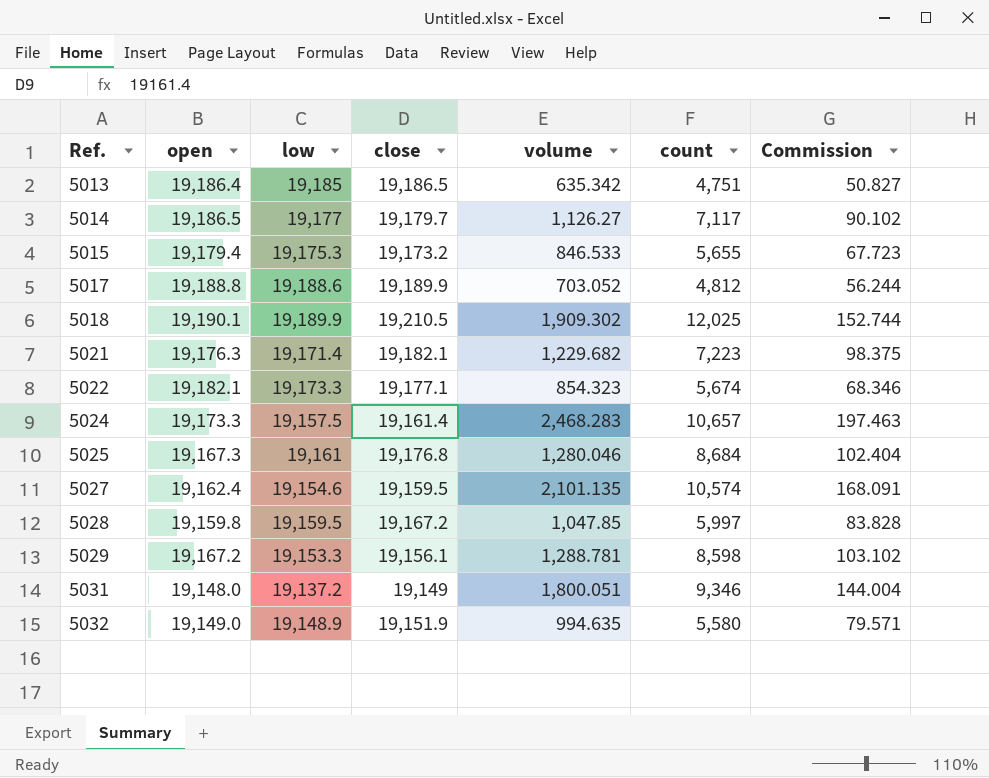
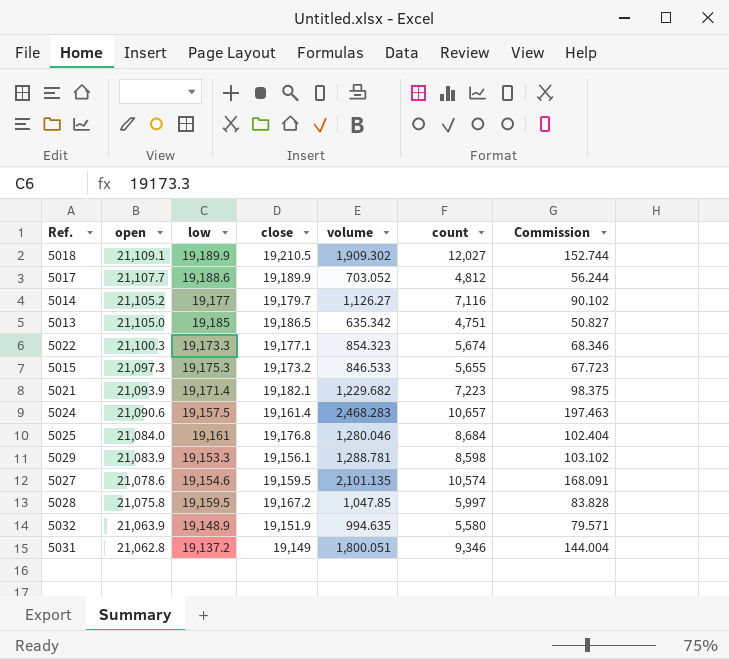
row order: Ref. ascending -> open descending
5018 | open: 19,190.1 -> 21,109.1
5018 | count: 12,025 -> 12,027
5017 | open: 19,188.8 -> 21,107.7
5014 | open: 19,186.5 -> 21,105.2
5014 | count: 7,117 -> 7,116
5013 | open: 19,186.4 -> 21,105.0
5022 | open: 19,182.1 -> 21,100.3
5015 | open: 19,179.4 -> 21,097.3
5021 | open: 19,176.3 -> 21,093.9
5024 | open: 19,173.3 -> 21,090.6
5025 | open: 19,167.3 -> 21,084.0
5029 | open: 19,167.2 -> 21,083.9
5027 | open: 19,162.4 -> 21,078.6
5028 | open: 19,159.8 -> 21,075.8
5032 | open: 19,149.0 -> 21,063.9
5031 | open: 19,148.0 -> 21,062.8

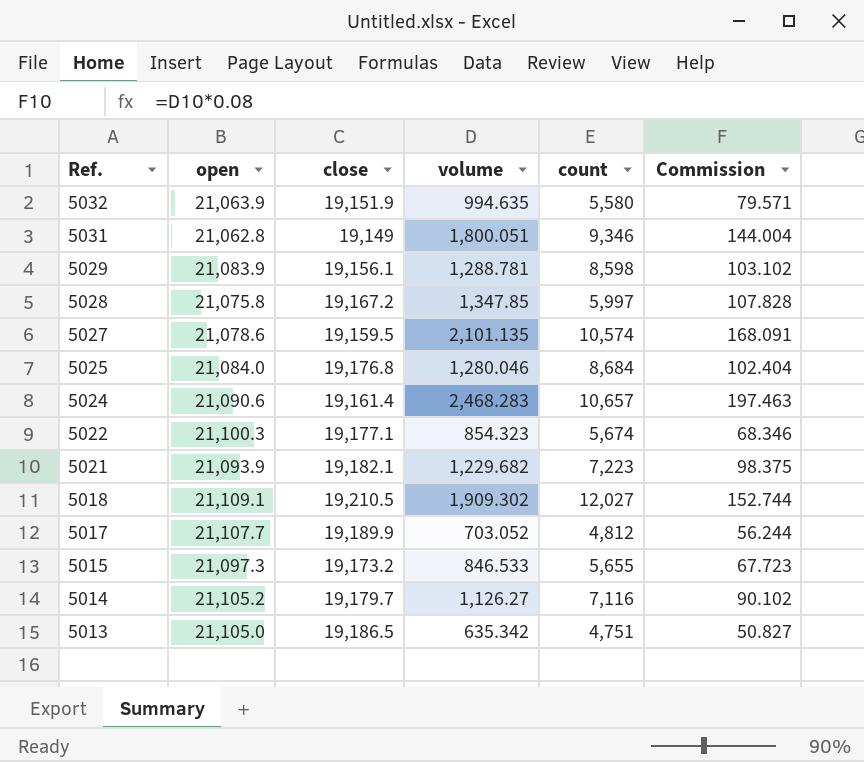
row order: open descending -> Ref. descending
column low | position: 3 -> none
5028 | volume: 1,047.85 -> 1,347.85
5028 | Commission: 83.828 -> 107.828

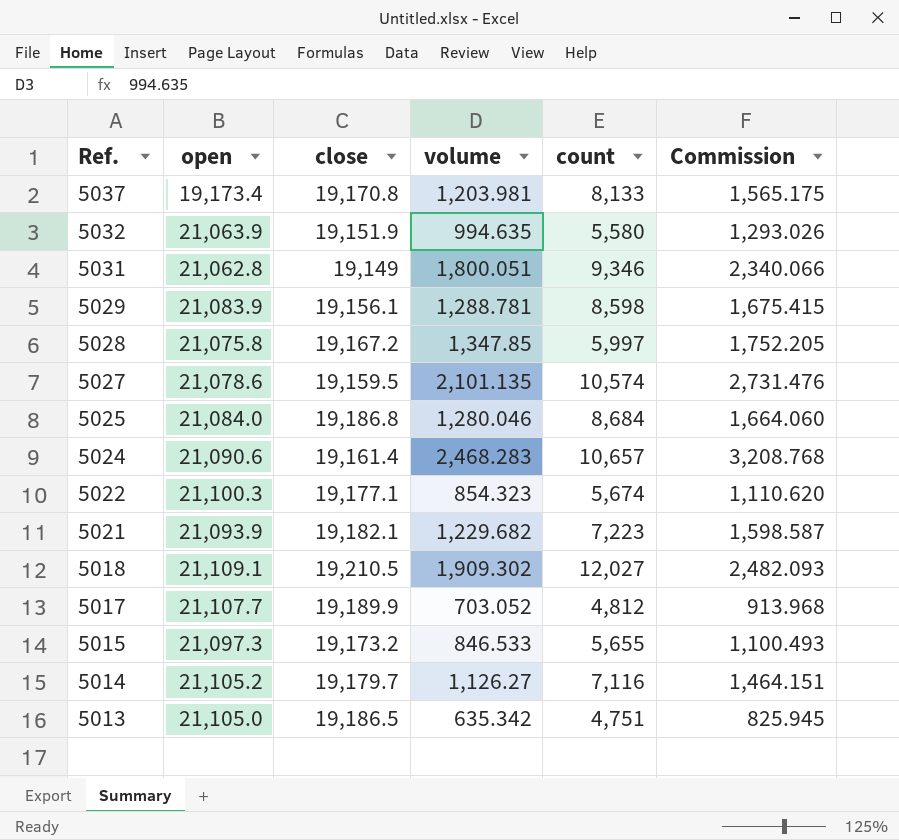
column Commission | formula: [volume] * 0.08 -> [volume] * 1.3
row 5037: none -> 19,173.4 | 19,170.8 | 1,203.981 | 8,133 | 1,565.175
5025 | close: 19,176.8 -> 19,186.8

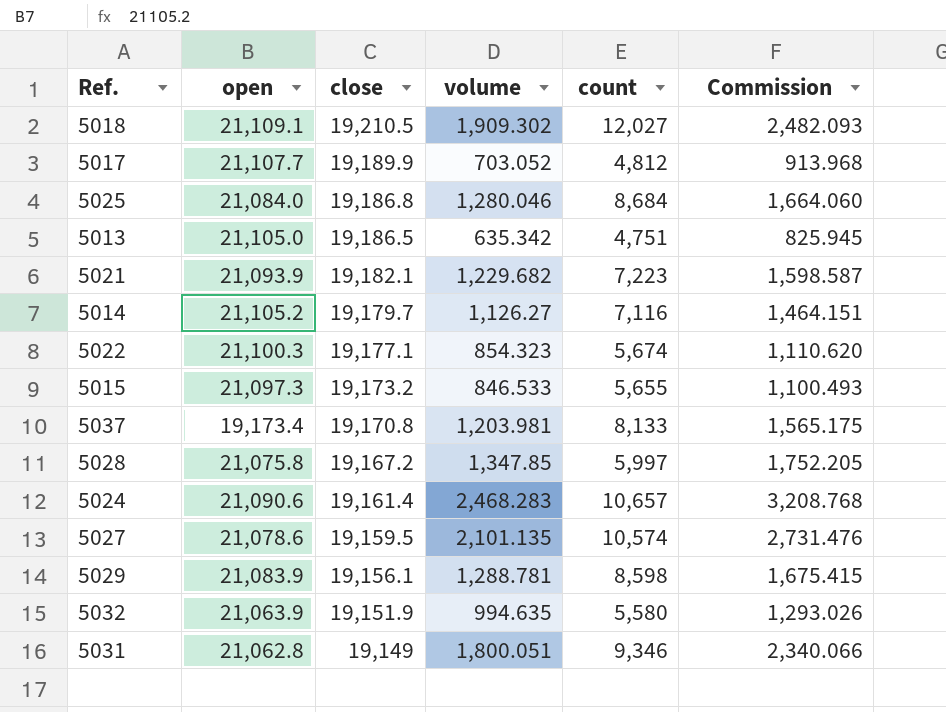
row order: Ref. descending -> close descending

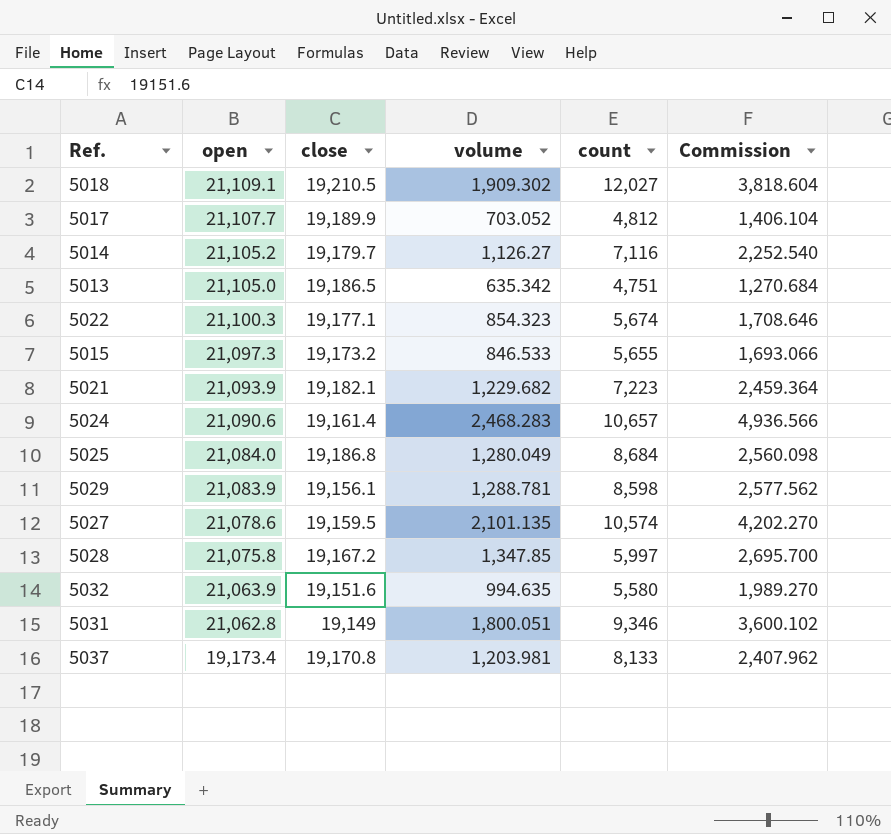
row order: close descending -> open descending
column Commission | formula: [volume] * 1.3 -> [volume] * 2
5025 | volume: 1,280.046 -> 1,280.049
5032 | close: 19,151.9 -> 19,151.6

